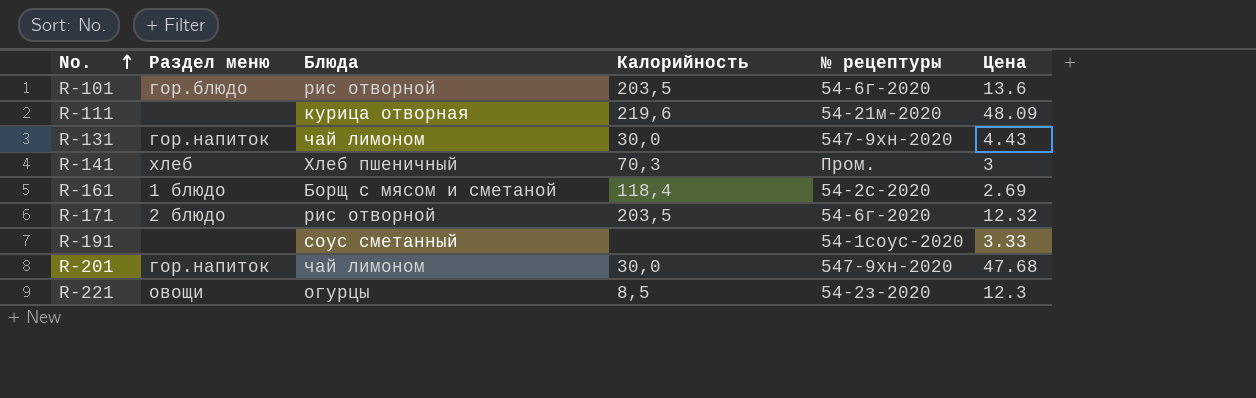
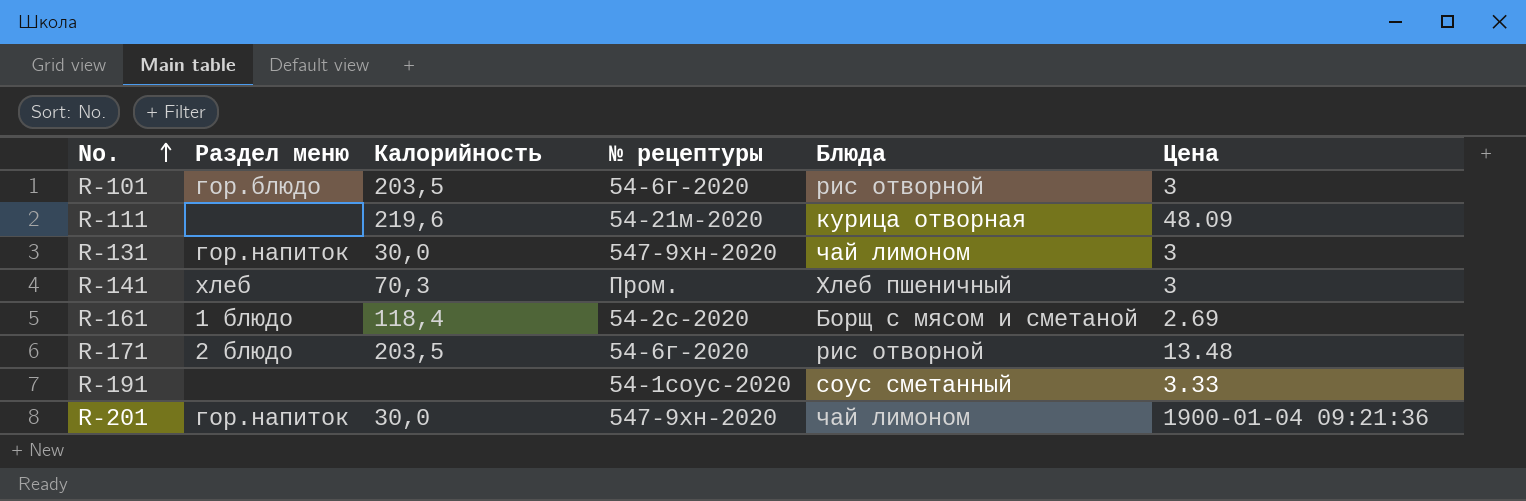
column Блюда | position: 3 -> 5
row R-221: овощи | огурцы | 8,5 | 54-2з-2020 | 12.3 -> none
R-101 | Цена: 13.6 -> 3
R-131 | Цена: 4.43 -> 3
R-171 | Цена: 12.32 -> 13.48
R-201 | Цена: 47.68 -> 1900-01-04 09:21:36

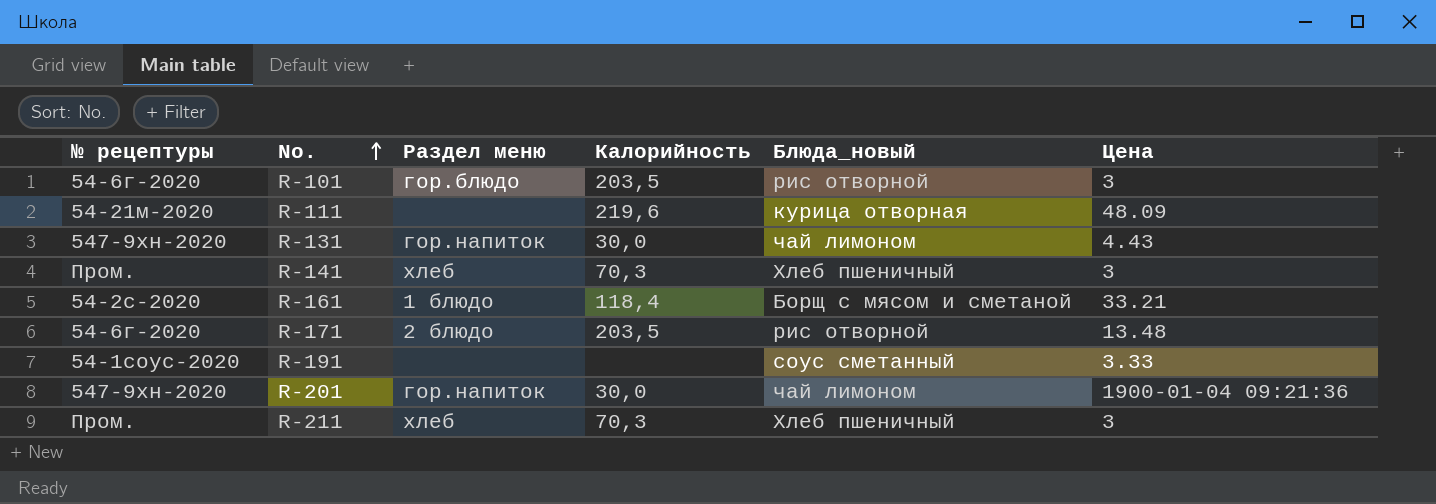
column № рецептуры | position: 4 -> 1
column name: Блюда -> Блюда_новый
R-131 | Цена: 3 -> 4.43
R-161 | Цена: 2.69 -> 33.21
row R-211: none -> Пром. | хлеб | 70,3 | Хлеб пшеничный | 3

